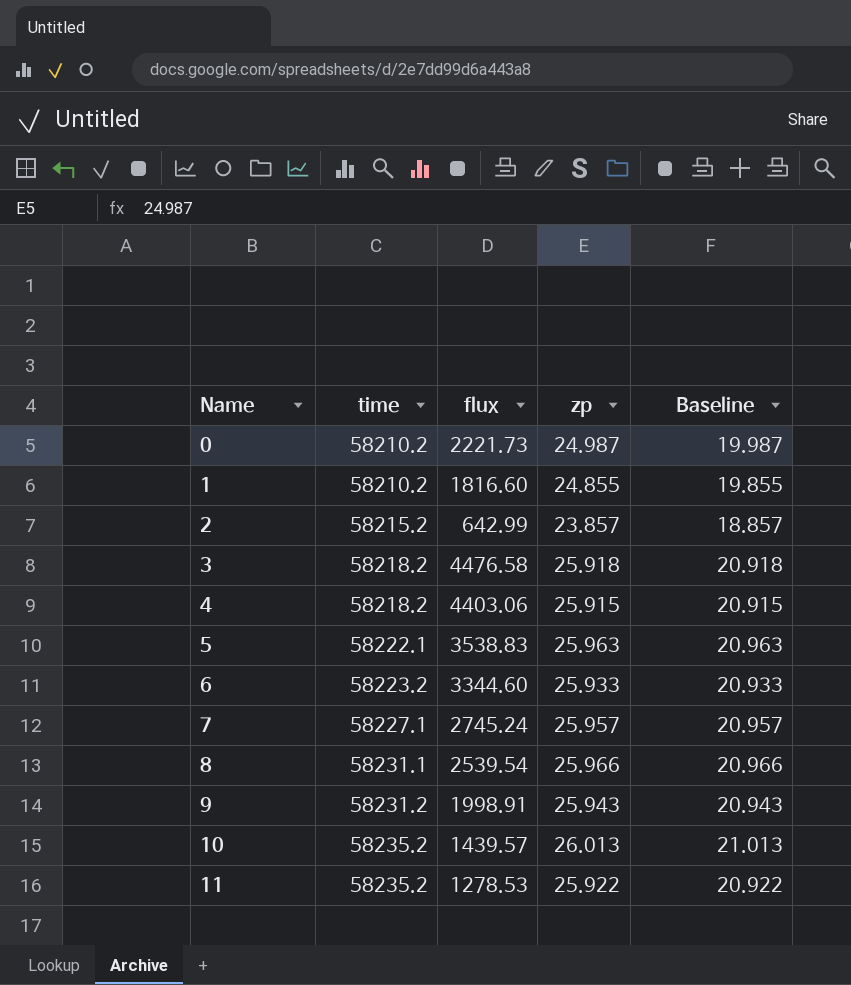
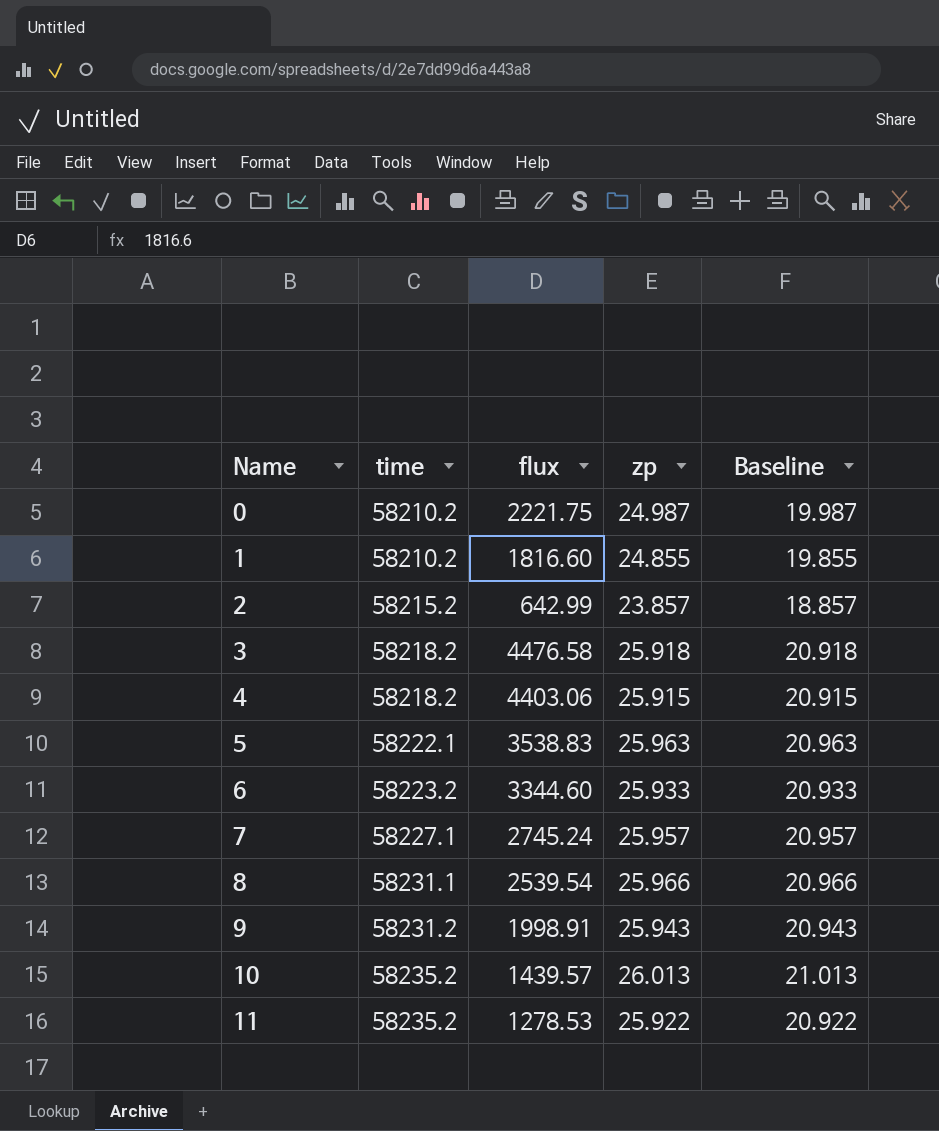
0 | flux: 2221.73 -> 2221.75

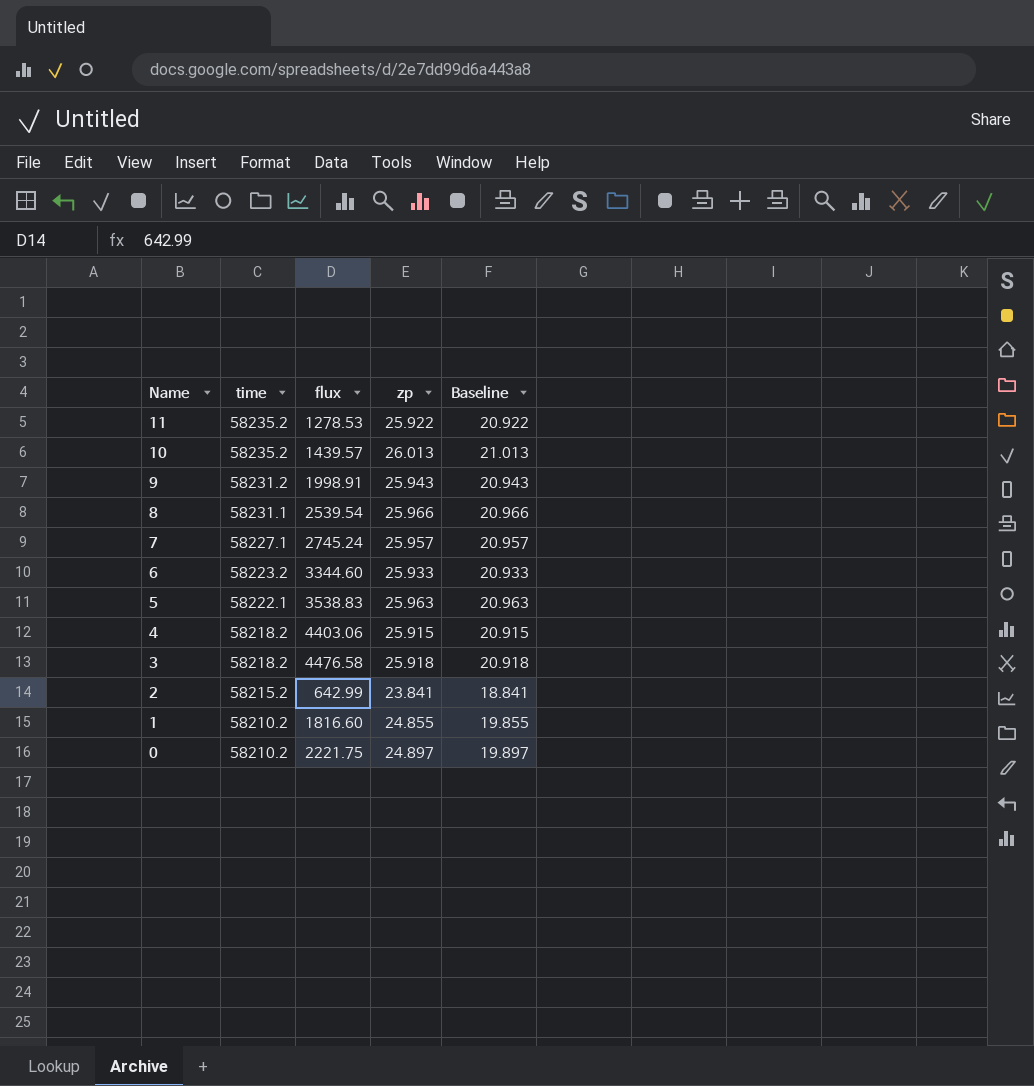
row order: Name ascending -> Name descending
2 | zp: 23.857 -> 23.841
2 | Baseline: 18.857 -> 18.841
0 | zp: 24.987 -> 24.897
0 | Baseline: 19.987 -> 19.897

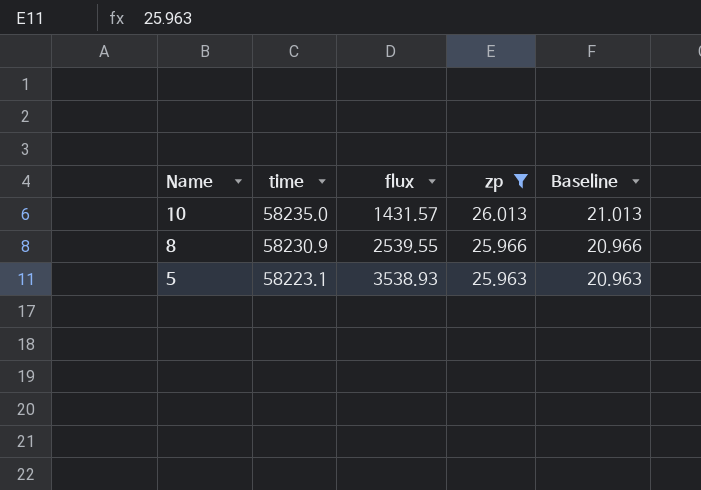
filter: none -> zp >= 25.963
10 | time: 58235.2 -> 58235.0
10 | flux: 1439.57 -> 1431.57
8 | time: 58231.1 -> 58230.9
8 | flux: 2539.54 -> 2539.55
5 | time: 58222.1 -> 58223.1
5 | flux: 3538.83 -> 3538.93

